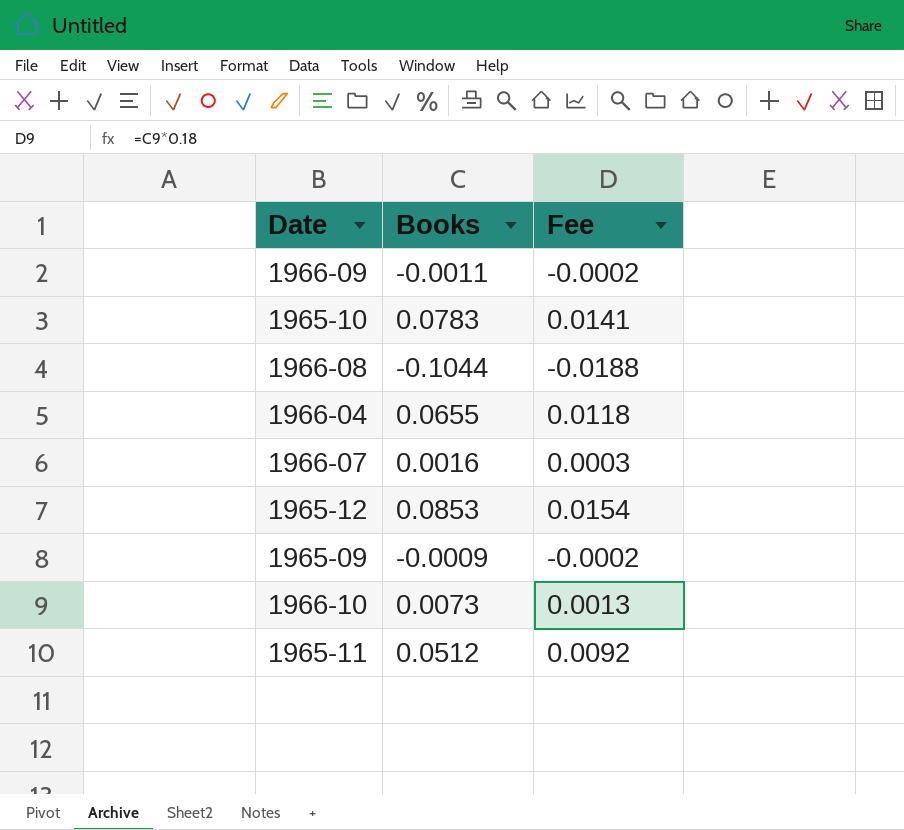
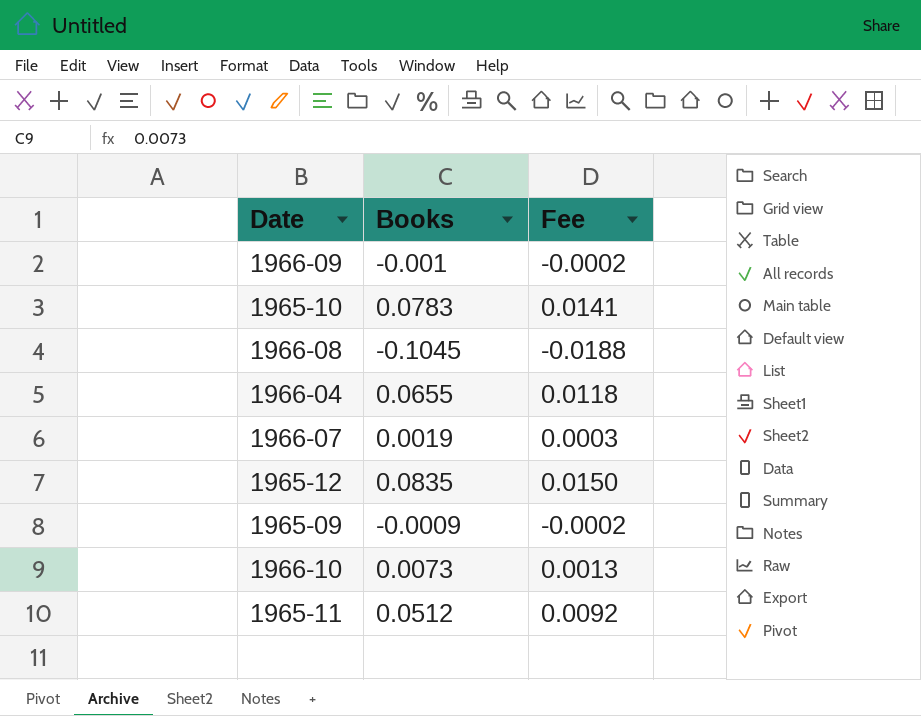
1966-09 | Books: -0.0011 -> -0.001
1966-08 | Books: -0.1044 -> -0.1045
1966-07 | Books: 0.0016 -> 0.0019
1965-12 | Books: 0.0853 -> 0.0835
1965-12 | Fee: 0.0154 -> 0.0150

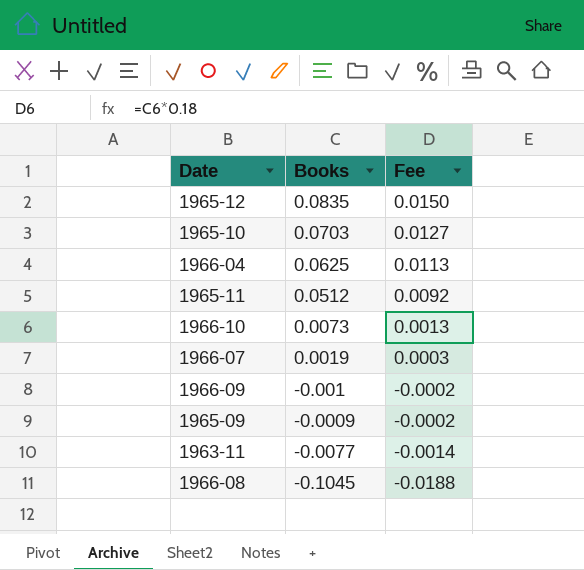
row order: none -> Fee descending
1965-10 | Books: 0.0783 -> 0.0703
1965-10 | Fee: 0.0141 -> 0.0127
1966-04 | Books: 0.0655 -> 0.0625
1966-04 | Fee: 0.0118 -> 0.0113
row 1963-11: none -> -0.0077 | -0.0014

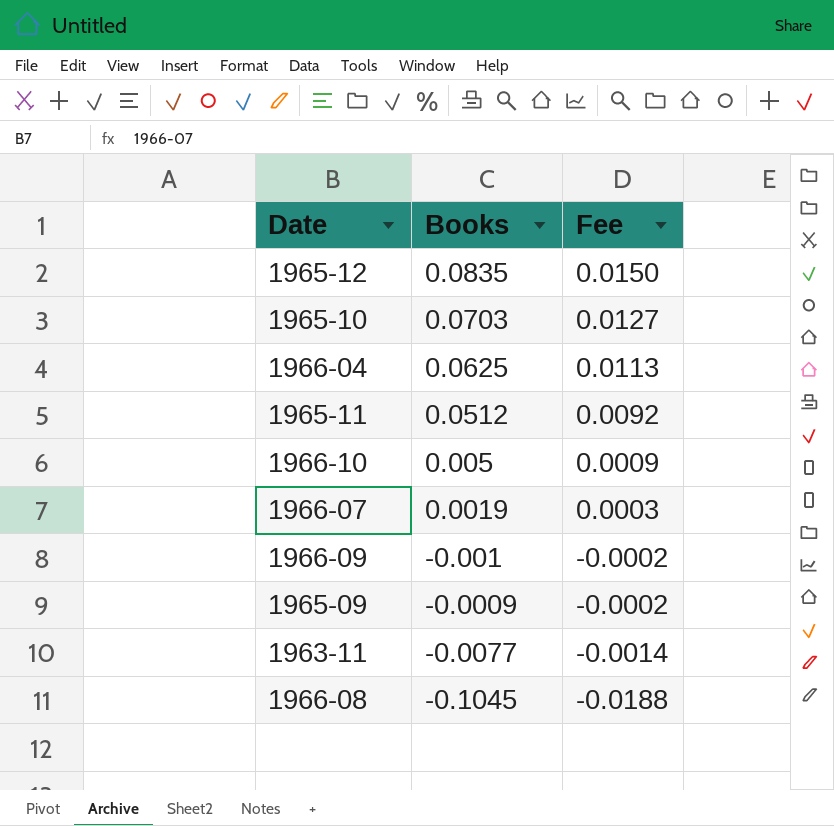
1966-10 | Books: 0.0073 -> 0.005
1966-10 | Fee: 0.0013 -> 0.0009

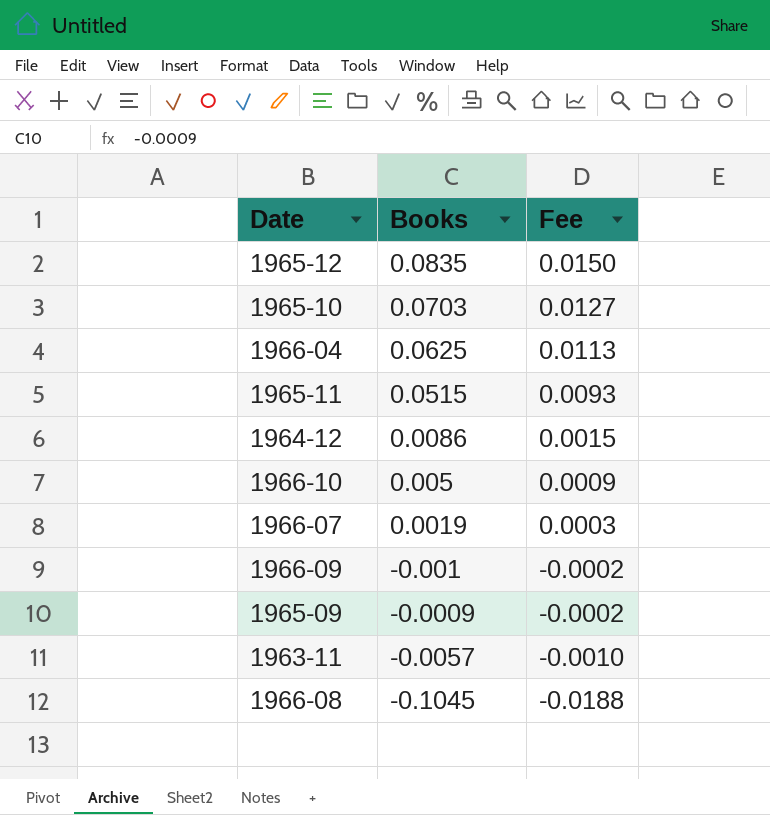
1965-11 | Books: 0.0512 -> 0.0515
1965-11 | Fee: 0.0092 -> 0.0093
row 1964-12: none -> 0.0086 | 0.0015
1963-11 | Books: -0.0077 -> -0.0057
1963-11 | Fee: -0.0014 -> -0.0010

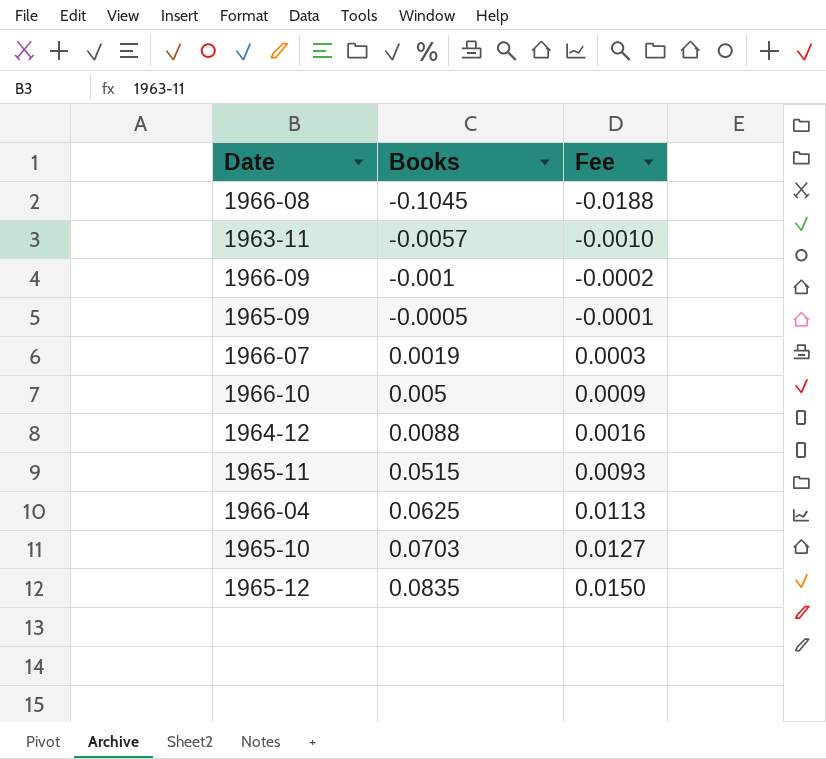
row order: Fee descending -> Books ascending
1965-09 | Books: -0.0009 -> -0.0005
1965-09 | Fee: -0.0002 -> -0.0001
1964-12 | Books: 0.0086 -> 0.0088
1964-12 | Fee: 0.0015 -> 0.0016

